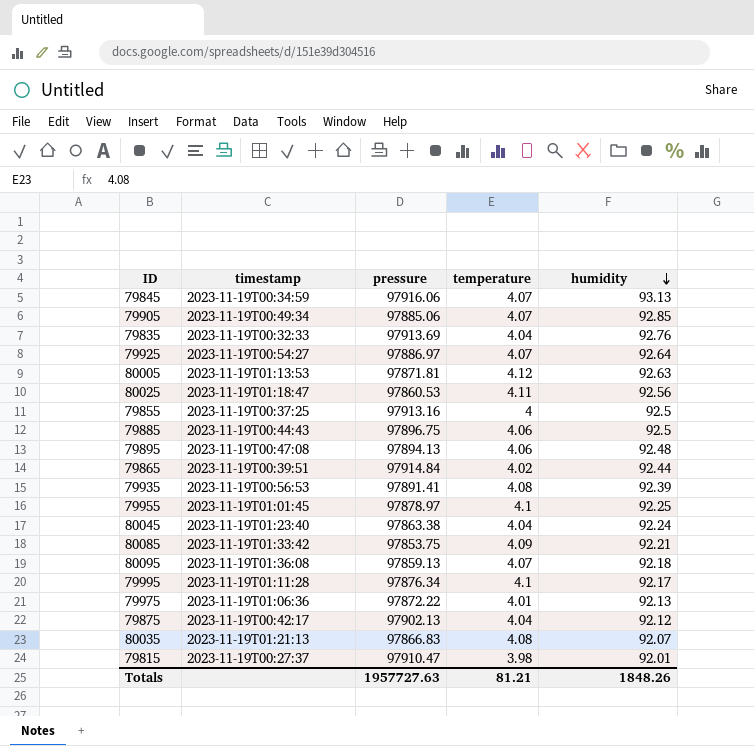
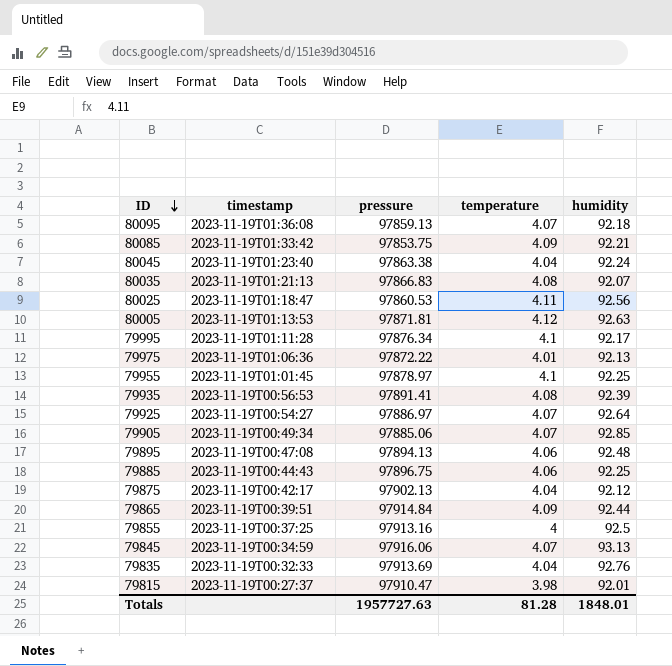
row order: humidity descending -> ID descending
79885 | humidity: 92.5 -> 92.25
79865 | temperature: 4.02 -> 4.09
Totals | temperature: 81.21 -> 81.28
Totals | humidity: 1848.26 -> 1848.01

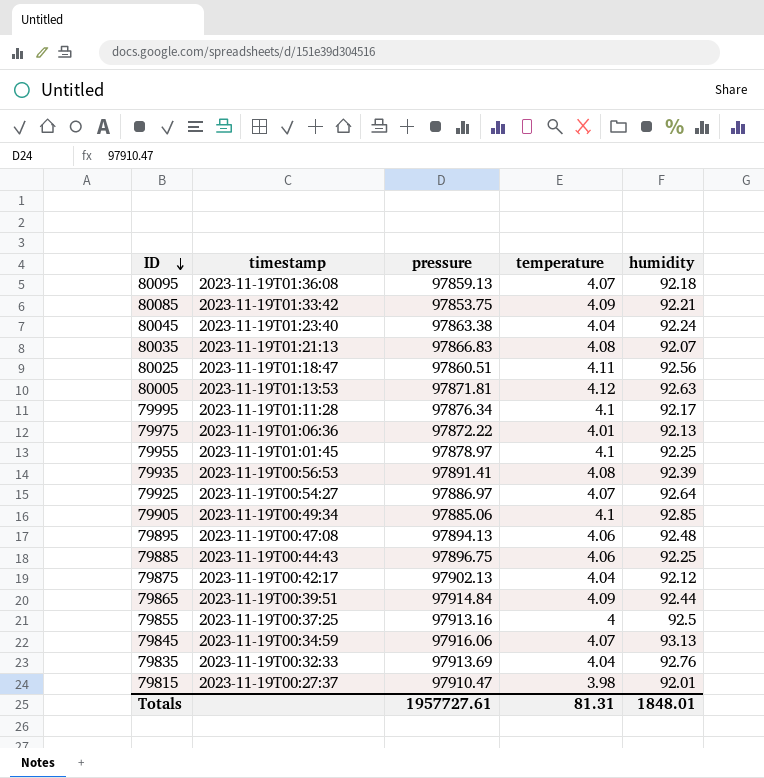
80025 | pressure: 97860.53 -> 97860.51
79905 | temperature: 4.07 -> 4.1
Totals | pressure: 1957727.63 -> 1957727.61
Totals | temperature: 81.28 -> 81.31

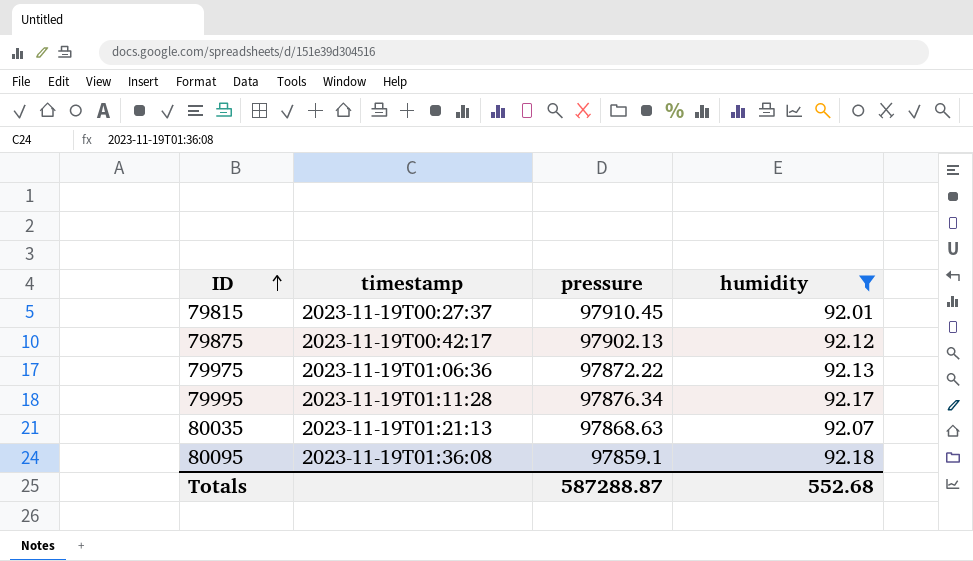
filter: none -> humidity <= 92.18
row order: ID descending -> ID ascending
column temperature | position: 4 -> none
79815 | pressure: 97910.47 -> 97910.45
80035 | pressure: 97866.83 -> 97868.63
80095 | pressure: 97859.13 -> 97859.1
Totals | pressure: 1957727.61 -> 587288.87
Totals | humidity: 1848.01 -> 552.68

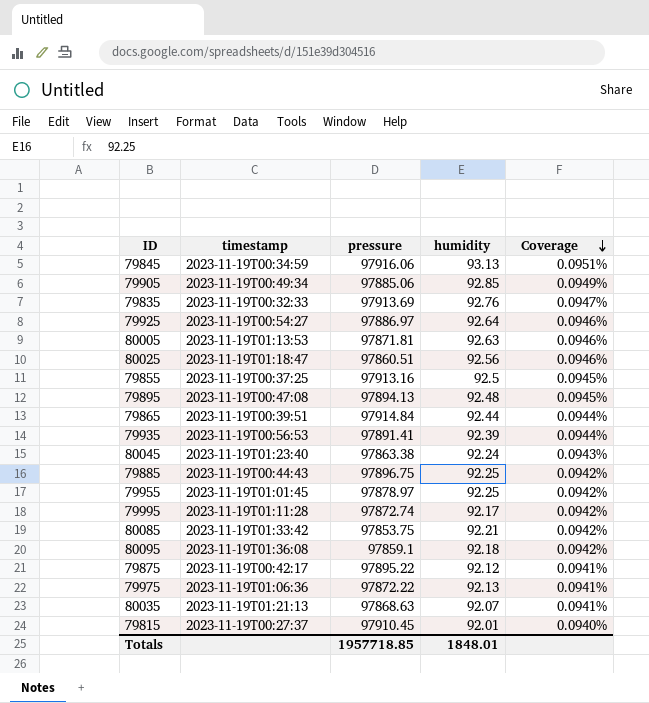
filter: humidity <= 92.18 -> none
row order: ID ascending -> Coverage descending
column Coverage | formula: none -> [humidity] / [pressure]
79995 | pressure: 97876.34 -> 97872.74
79875 | pressure: 97902.13 -> 97895.22
Totals | pressure: 587288.87 -> 1957718.85
Totals | humidity: 552.68 -> 1848.01

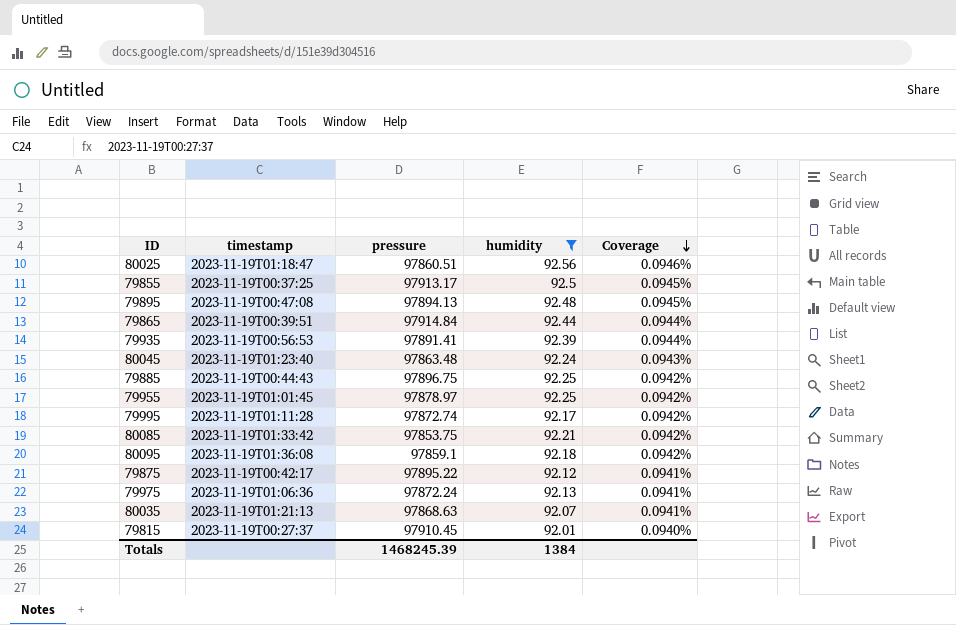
filter: none -> humidity <= 92.56
79855 | pressure: 97913.16 -> 97913.17
80045 | pressure: 97863.38 -> 97863.48
79975 | pressure: 97872.22 -> 97872.24
Totals | pressure: 1957718.85 -> 1468245.39
Totals | humidity: 1848.01 -> 1384

